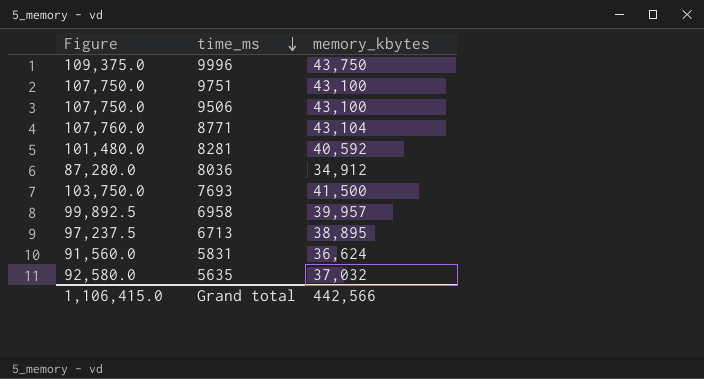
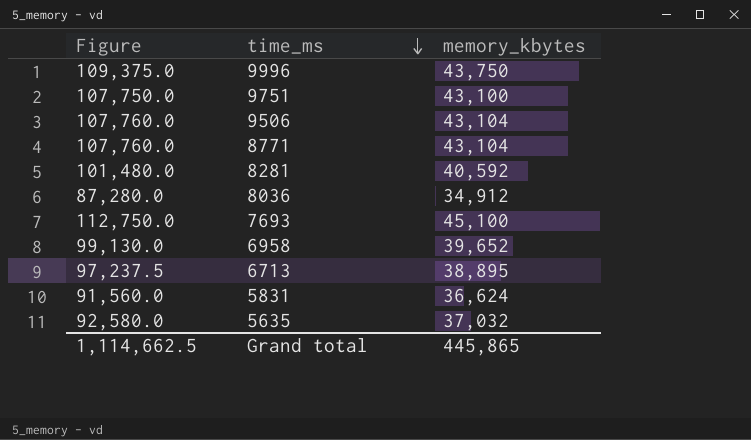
9506 | Figure: 107,750.0 -> 107,760.0
9506 | memory_kbytes: 43,100 -> 43,104
7693 | Figure: 103,750.0 -> 112,750.0
7693 | memory_kbytes: 41,500 -> 45,100
6958 | Figure: 99,892.5 -> 99,130.0
6958 | memory_kbytes: 39,957 -> 39,652
Grand total | Figure: 1,106,415.0 -> 1,114,662.5
Grand total | memory_kbytes: 442,566 -> 445,865

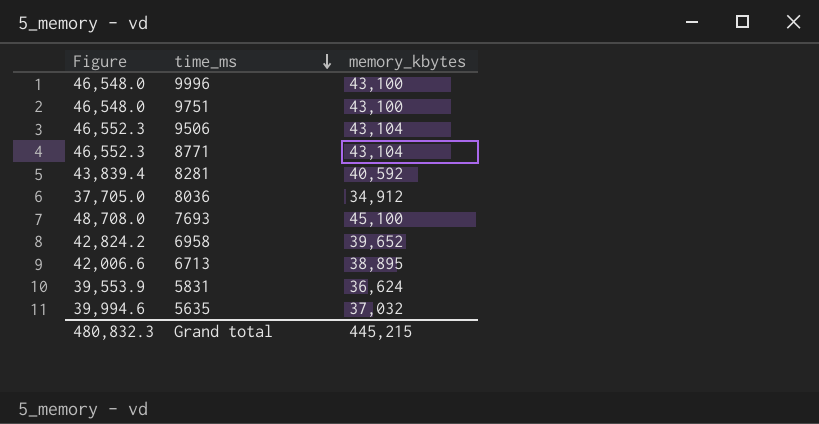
column Figure | formula: [memory_kbytes] * 2.5 -> [memory_kbytes] * 1.08
9996 | memory_kbytes: 43,750 -> 43,100
Grand total | Figure: 1,114,662.5 -> 480,832.3
Grand total | memory_kbytes: 445,865 -> 445,215

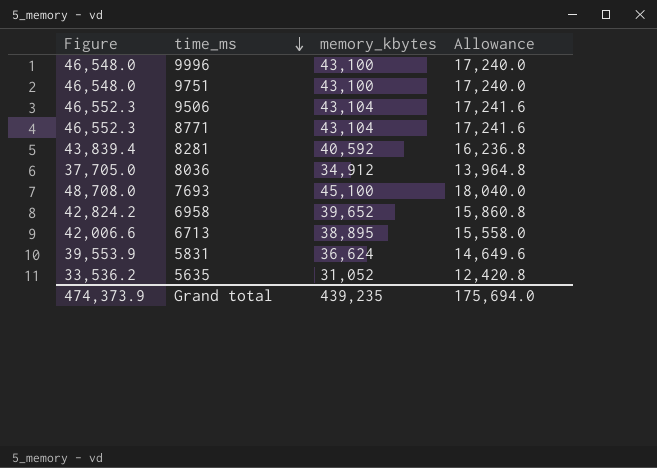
column Allowance | formula: none -> [memory_kbytes] * 0.4
5635 | Figure: 39,994.6 -> 33,536.2
5635 | memory_kbytes: 37,032 -> 31,052
Grand total | Figure: 480,832.3 -> 474,373.9
Grand total | memory_kbytes: 445,215 -> 439,235

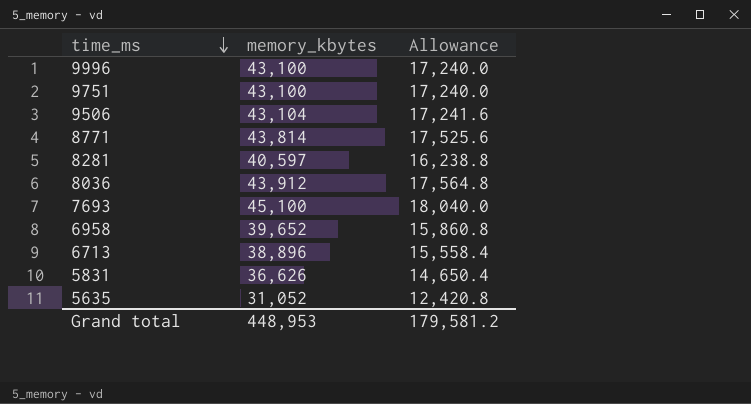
column Figure | formula: [memory_kbytes] * 1.08 -> none
8771 | memory_kbytes: 43,104 -> 43,814
8771 | Allowance: 17,241.6 -> 17,525.6
8281 | memory_kbytes: 40,592 -> 40,597
8281 | Allowance: 16,236.8 -> 16,238.8
8036 | memory_kbytes: 34,912 -> 43,912
8036 | Allowance: 13,964.8 -> 17,564.8
6713 | memory_kbytes: 38,895 -> 38,896
6713 | Allowance: 15,558.0 -> 15,558.4
5831 | memory_kbytes: 36,624 -> 36,626
5831 | Allowance: 14,649.6 -> 14,650.4
Grand total | memory_kbytes: 439,235 -> 448,953
Grand total | Allowance: 175,694.0 -> 179,581.2

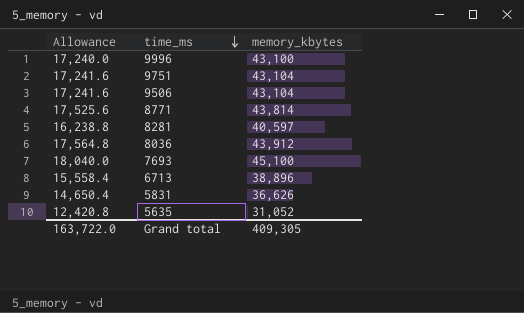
column Allowance | position: 3 -> 1
row 6958: 39,652 | 15,860.8 -> none
9751 | Allowance: 17,240.0 -> 17,241.6
9751 | memory_kbytes: 43,100 -> 43,104
Grand total | Allowance: 179,581.2 -> 163,722.0
Grand total | memory_kbytes: 448,953 -> 409,305

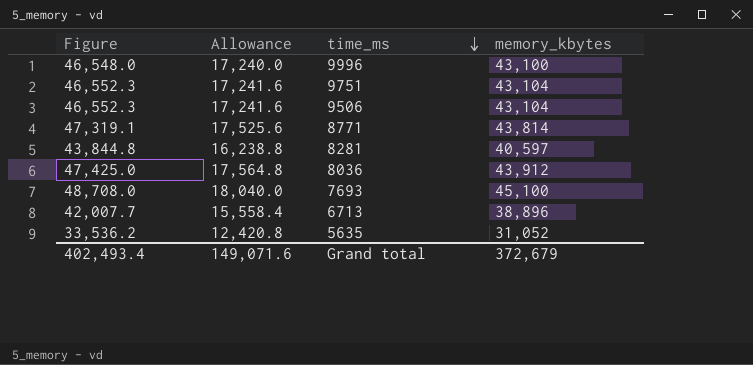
column Figure | formula: none -> [memory_kbytes] * 1.08
row 5831: 14,650.4 | 36,626 -> none
Grand total | Allowance: 163,722.0 -> 149,071.6
Grand total | memory_kbytes: 409,305 -> 372,679

